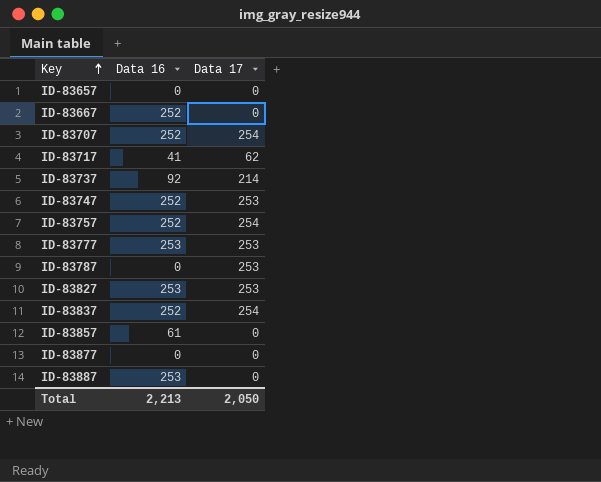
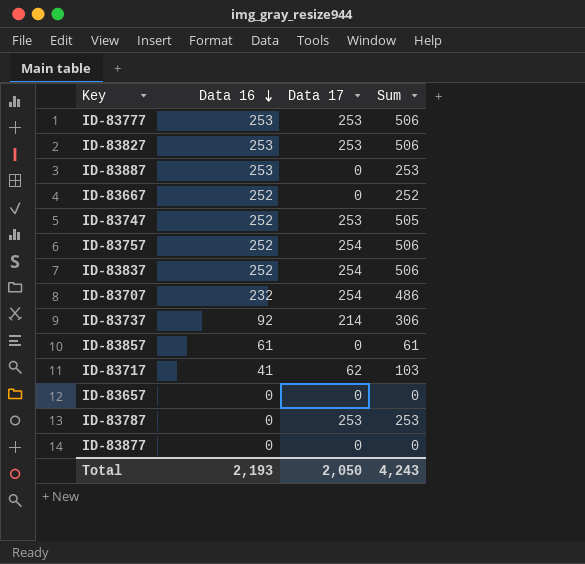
row order: Key ascending -> Data 16 descending
column Sum | formula: none -> [Data 16] + [Data 17]
ID-83707 | Data 16: 252 -> 232
Total | Data 16: 2,213 -> 2,193

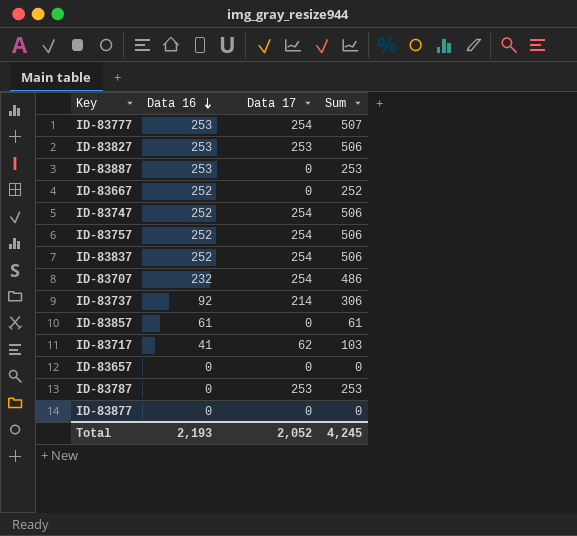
ID-83777 | Data 17: 253 -> 254
ID-83777 | Sum: 506 -> 507
ID-83747 | Data 17: 253 -> 254
ID-83747 | Sum: 505 -> 506
Total | Data 17: 2,050 -> 2,052
Total | Sum: 4,243 -> 4,245

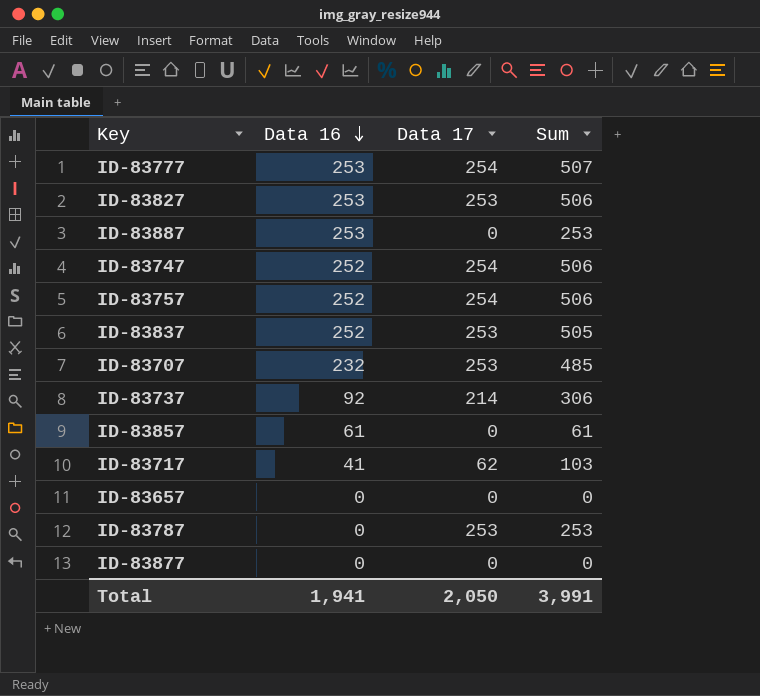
row ID-83667: 252 | 0 | 252 -> none
ID-83837 | Data 17: 254 -> 253
ID-83837 | Sum: 506 -> 505
ID-83707 | Data 17: 254 -> 253
ID-83707 | Sum: 486 -> 485
Total | Data 16: 2,193 -> 1,941
Total | Data 17: 2,052 -> 2,050
Total | Sum: 4,245 -> 3,991

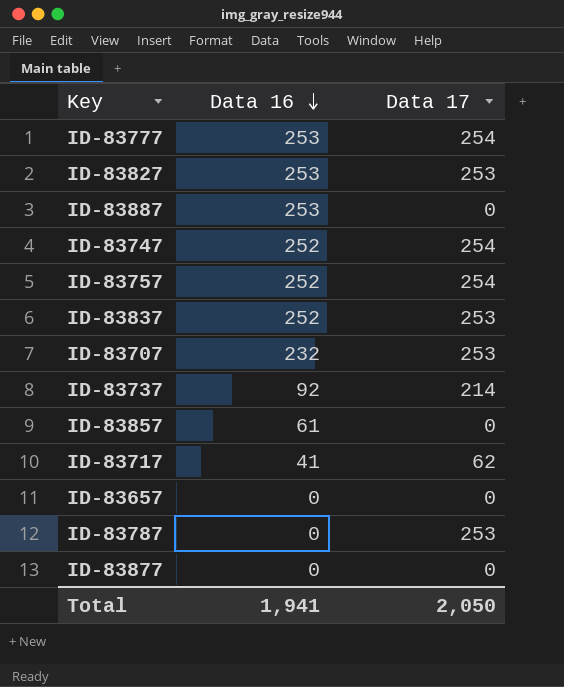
column Sum | formula: [Data 16] + [Data 17] -> none

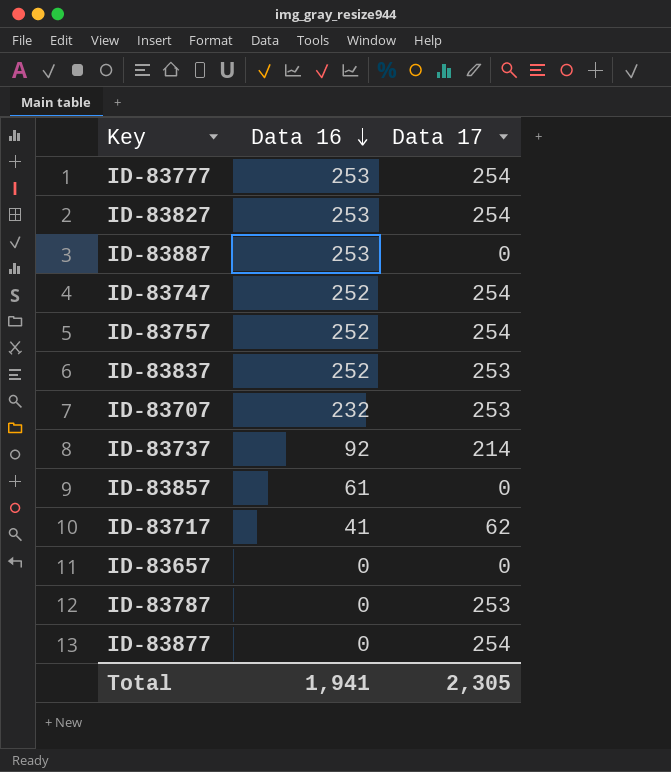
ID-83827 | Data 17: 253 -> 254
ID-83877 | Data 17: 0 -> 254
Total | Data 17: 2,050 -> 2,305

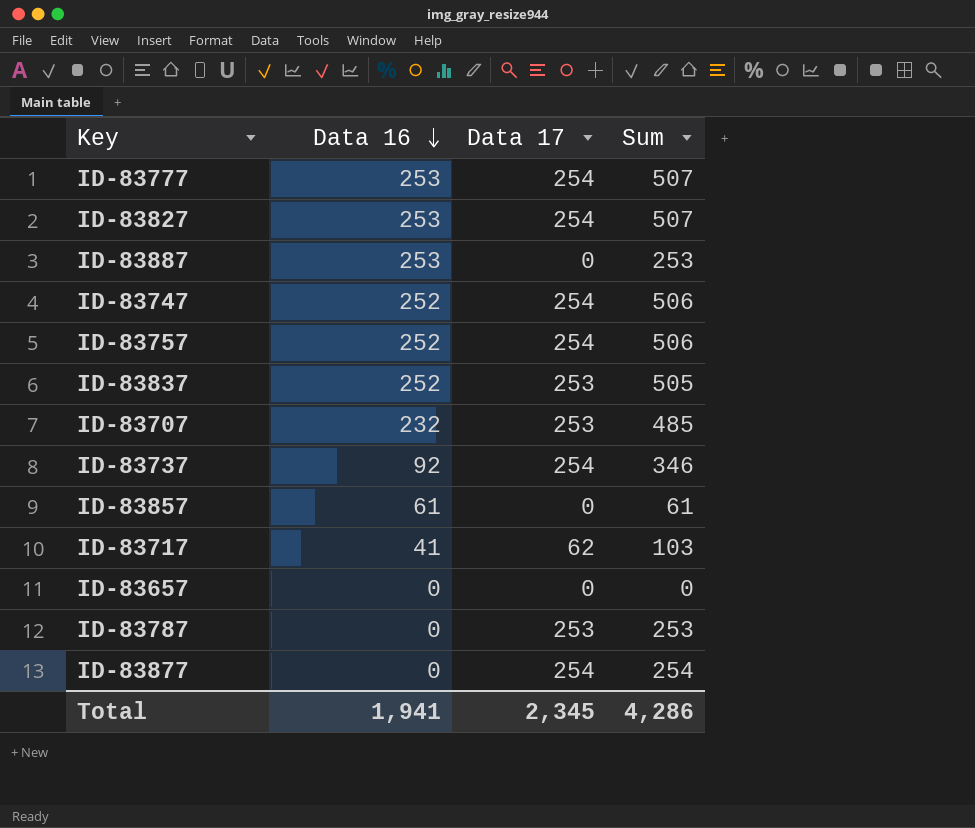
column Sum | formula: none -> [Data 16] + [Data 17]
ID-83737 | Data 17: 214 -> 254
Total | Data 17: 2,305 -> 2,345

